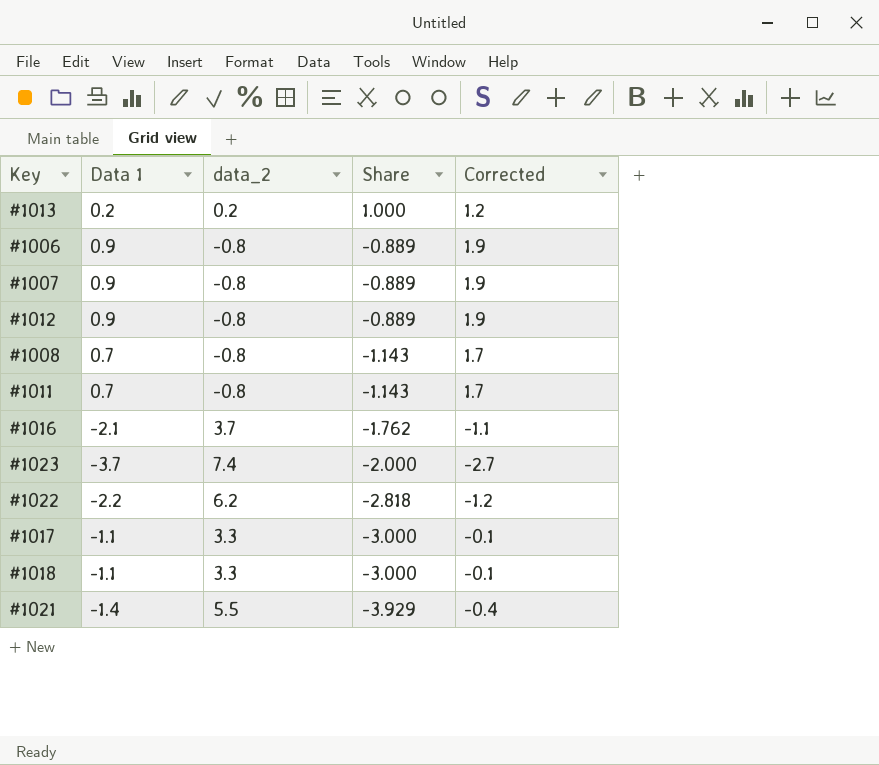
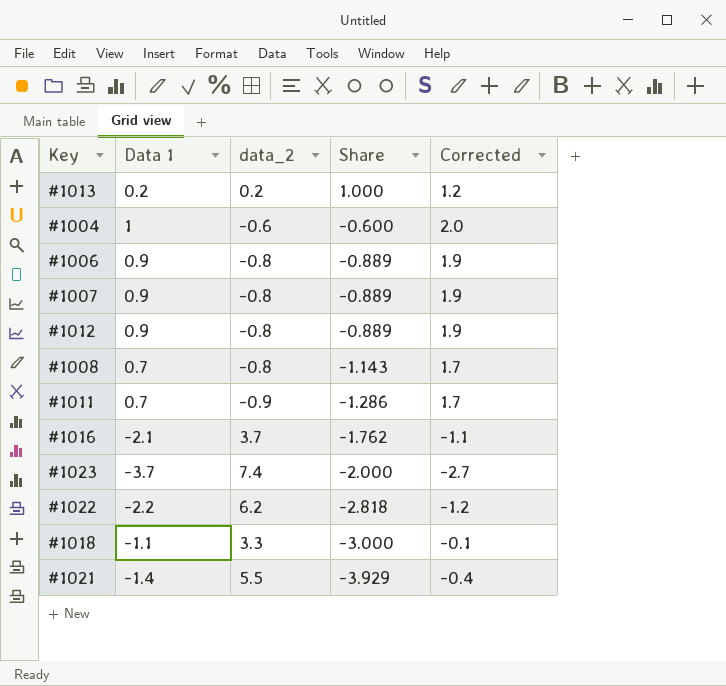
row #1017: -1.1 | 3.3 | -3.000 | -0.1 -> none
row #1004: none -> 1 | -0.6 | -0.600 | 2.0
#1011 | data_2: -0.8 -> -0.9
#1011 | Share: -1.143 -> -1.286

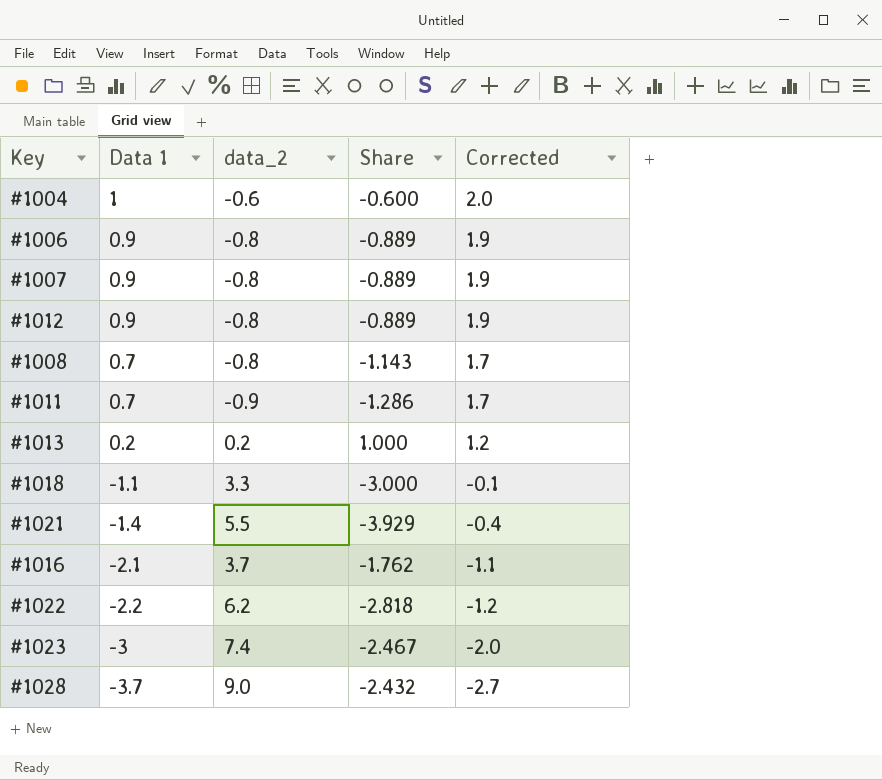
row order: Share descending -> Data 1 descending
#1023 | Data 1: -3.7 -> -3
#1023 | Share: -2.000 -> -2.467
#1023 | Corrected: -2.7 -> -2.0
row #1028: none -> -3.7 | 9.0 | -2.432 | -2.7

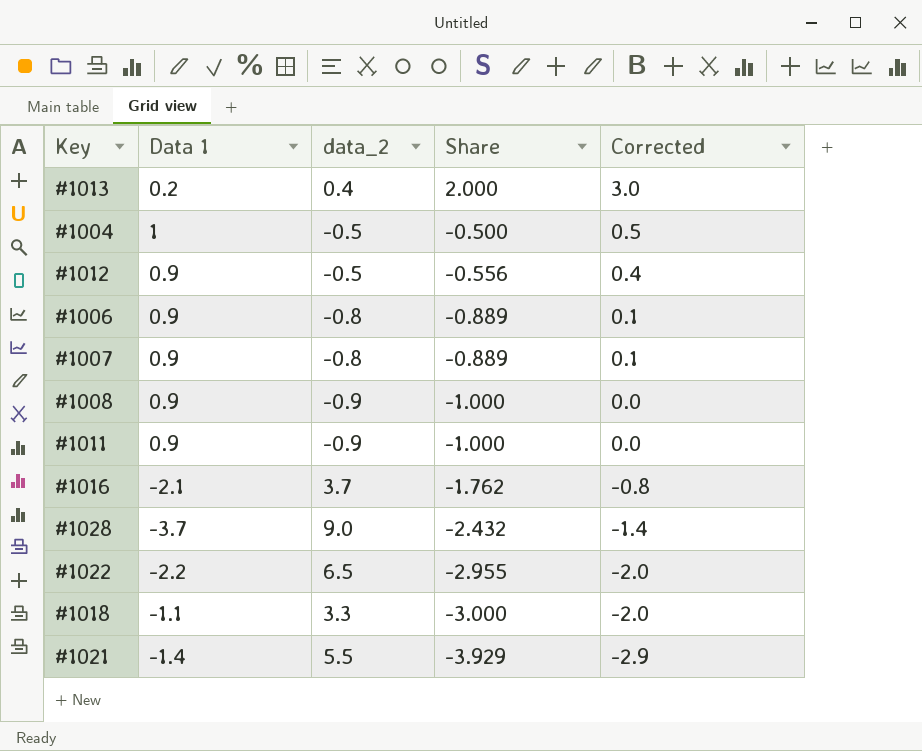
row order: Data 1 descending -> Share descending
column Corrected | formula: [Data 1] + 1 -> [Share] + 1
row #1023: -3 | 7.4 | -2.467 | -2.0 -> none
#1013 | data_2: 0.2 -> 0.4
#1013 | Share: 1.000 -> 2.000
#1004 | data_2: -0.6 -> -0.5
#1004 | Share: -0.600 -> -0.500
#1012 | data_2: -0.8 -> -0.5
#1012 | Share: -0.889 -> -0.556
#1008 | Data 1: 0.7 -> 0.9
#1008 | data_2: -0.8 -> -0.9
#1008 | Share: -1.143 -> -1.000
#1011 | Data 1: 0.7 -> 0.9
#1011 | Share: -1.286 -> -1.000
#1022 | data_2: 6.2 -> 6.5
#1022 | Share: -2.818 -> -2.955

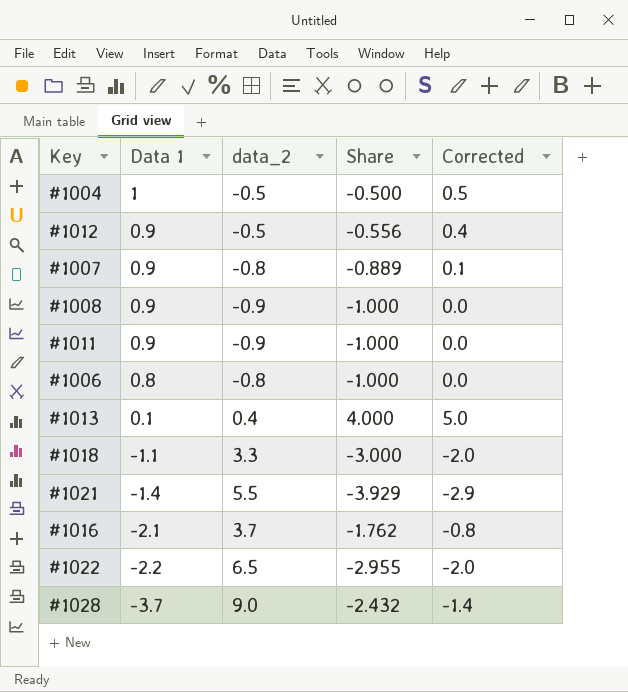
row order: Share descending -> Data 1 descending
#1006 | Data 1: 0.9 -> 0.8
#1006 | Share: -0.889 -> -1.000
#1006 | Corrected: 0.1 -> 0.0
#1013 | Data 1: 0.2 -> 0.1
#1013 | Share: 2.000 -> 4.000
#1013 | Corrected: 3.0 -> 5.0

